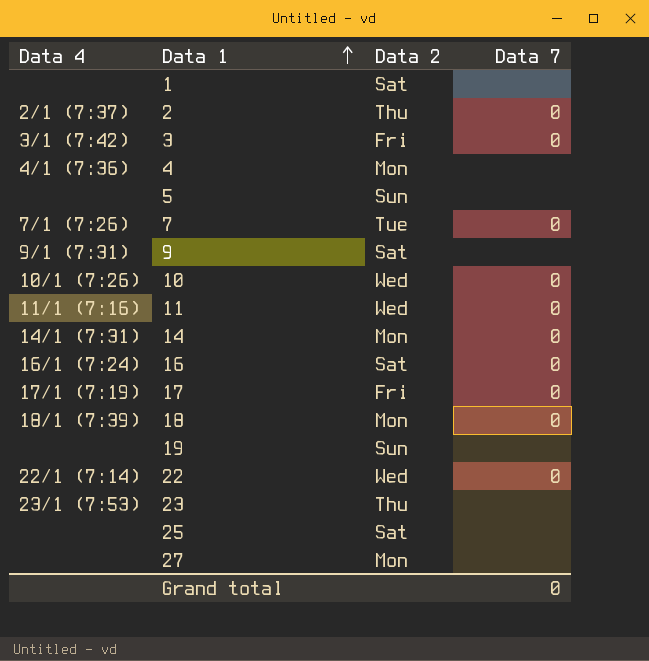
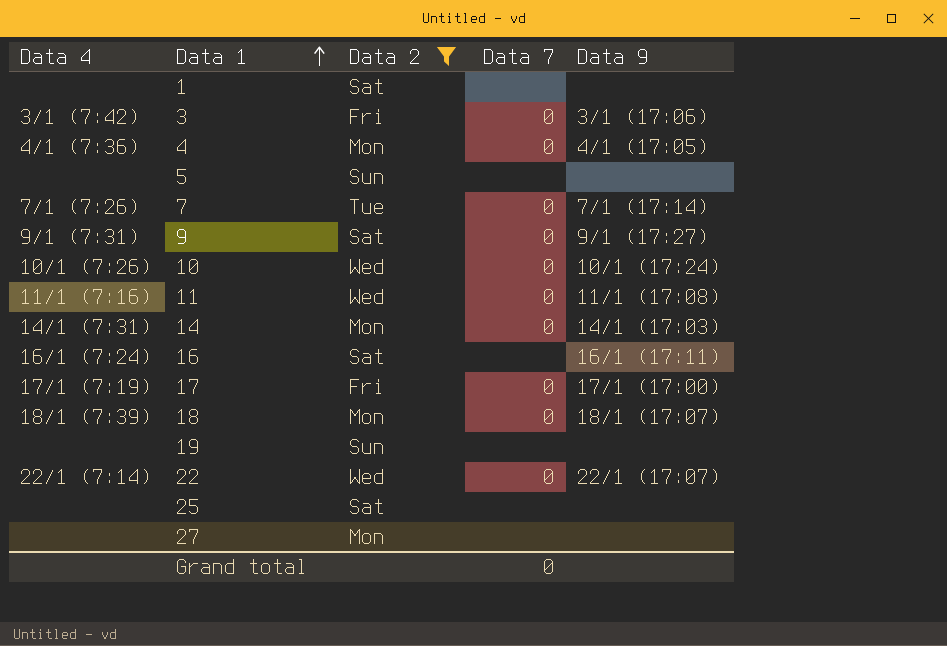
filter: none -> Data 2 != Thu
column Data 9 | position: none -> 5
4 | Data 7: none -> 0
9 | Data 7: none -> 0
16 | Data 7: 0 -> none

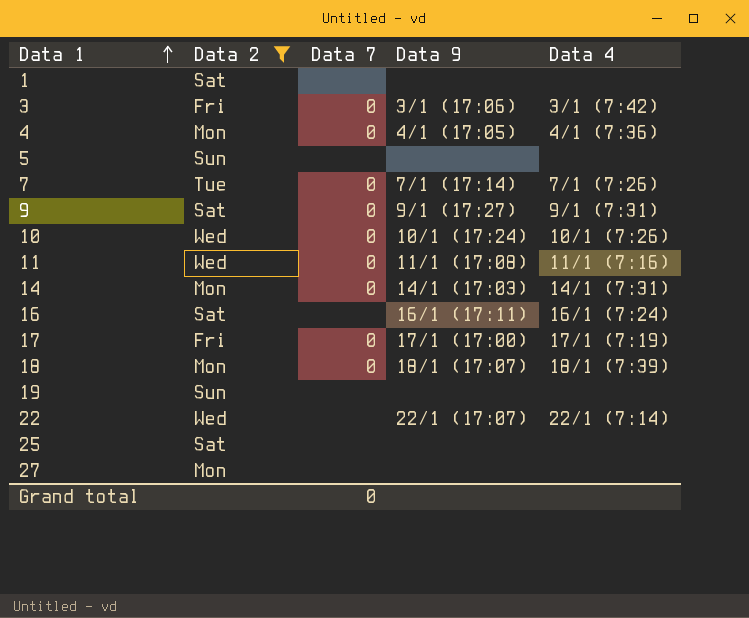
column Data 4 | position: 1 -> 5
22 | Data 7: 0 -> none

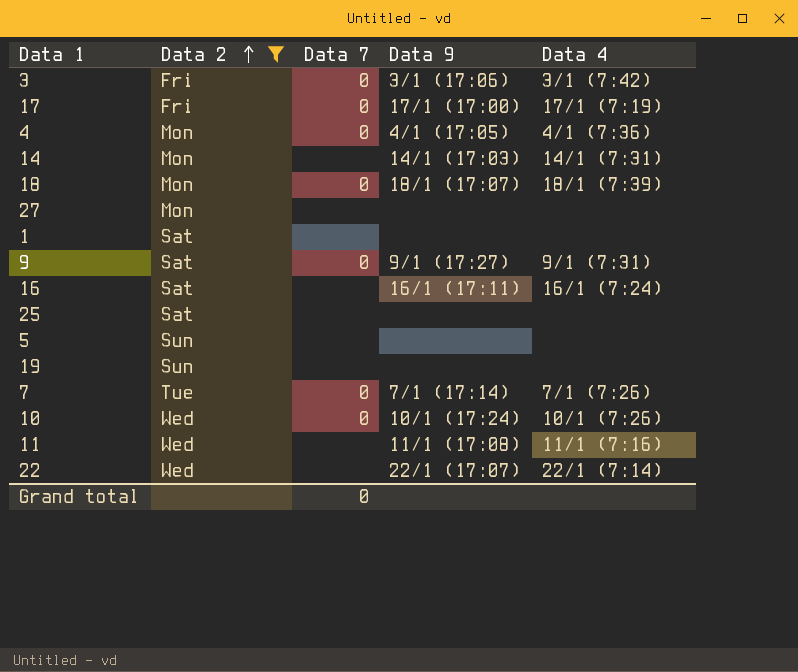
row order: Data 1 ascending -> Data 2 ascending
14 | Data 7: 0 -> none
11 | Data 7: 0 -> none

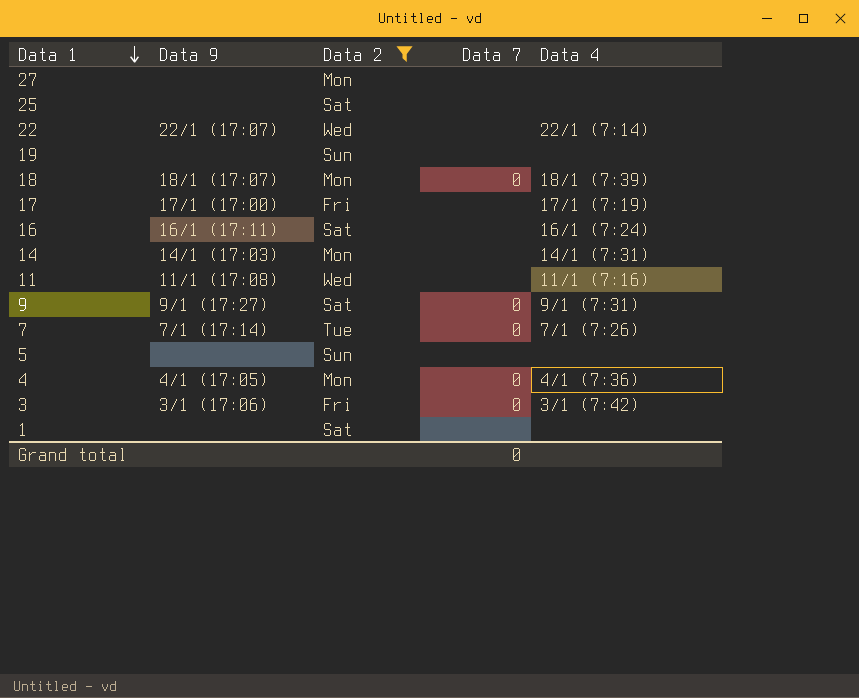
row order: Data 2 ascending -> Data 1 descending
column Data 9 | position: 4 -> 2
row 10: Wed | 0 | 10/1 (17:24) | 10/1 (7:26) -> none
17 | Data 7: 0 -> none

